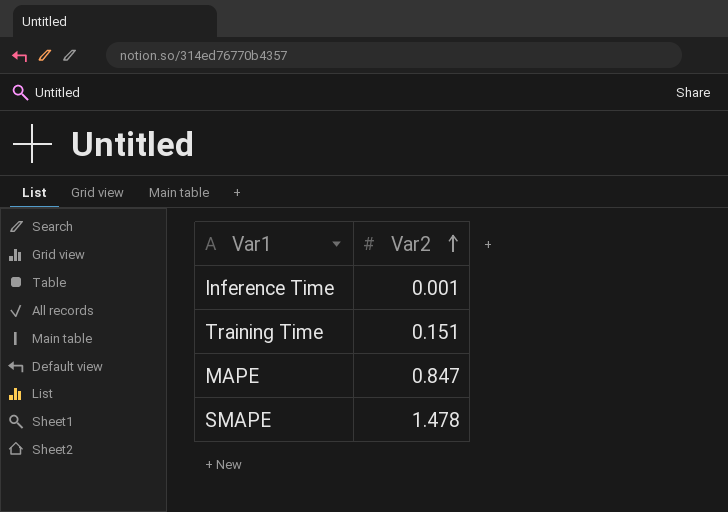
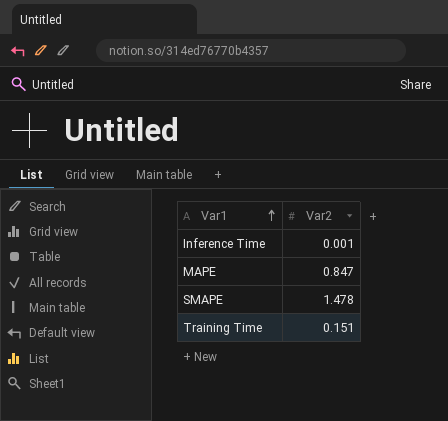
row order: Var2 ascending -> Var1 ascending

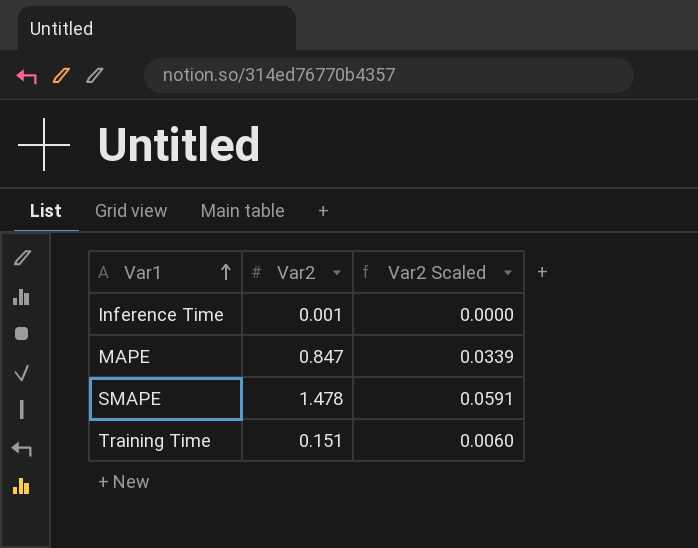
column Var2 Scaled | formula: none -> [Var2] * 0.04

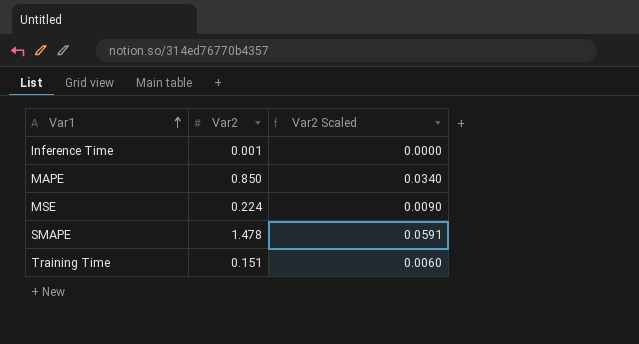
MAPE | Var2: 0.847 -> 0.850
MAPE | Var2 Scaled: 0.0339 -> 0.0340
row MSE: none -> 0.224 | 0.0090

